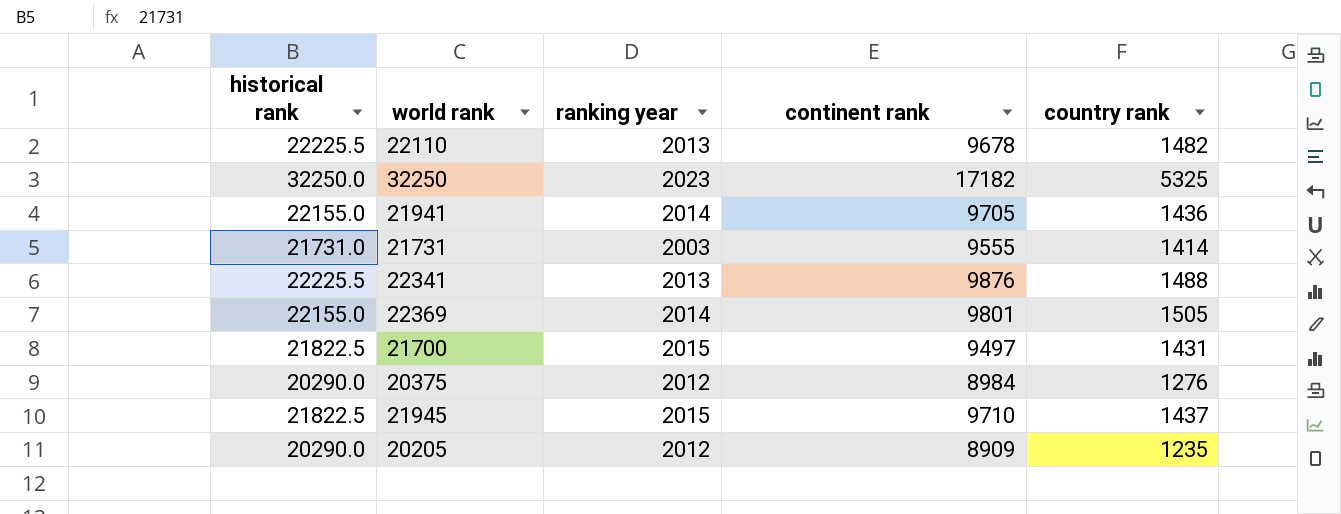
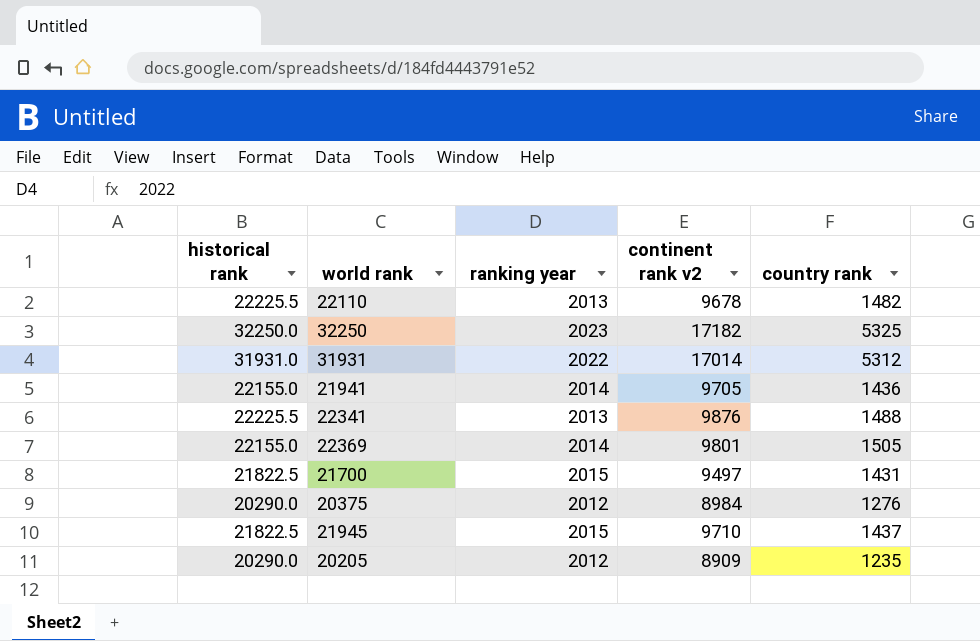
column name: continent rank -> continent rank v2
row 21731: 21731.0 | 2003 | 9555 | 1414 -> none
row 31931: none -> 31931.0 | 2022 | 17014 | 5312

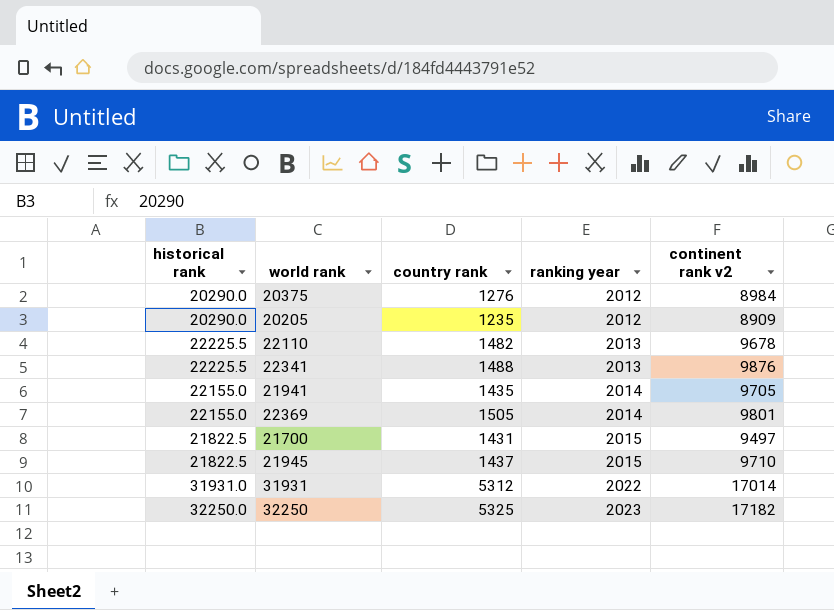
row order: none -> ranking year ascending
column country rank | position: 5 -> 3
21941 | country rank: 1436 -> 1435

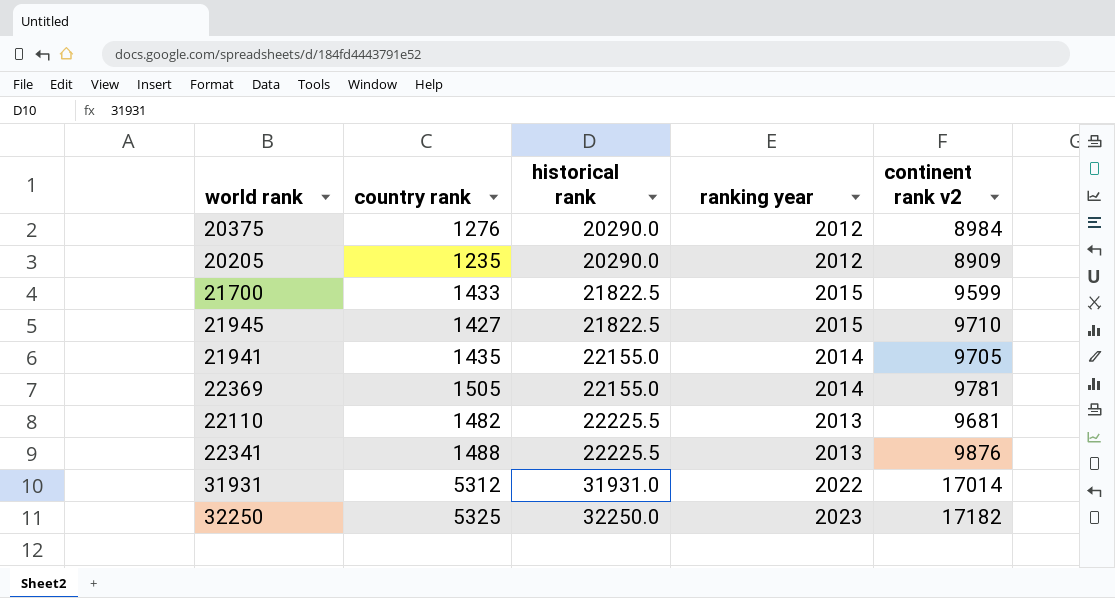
row order: ranking year ascending -> historical rank ascending
column historical rank | position: 1 -> 3
21700 | country rank: 1431 -> 1433
21700 | continent rank v2: 9497 -> 9599
21945 | country rank: 1437 -> 1427
22369 | continent rank v2: 9801 -> 9781
22110 | continent rank v2: 9678 -> 9681

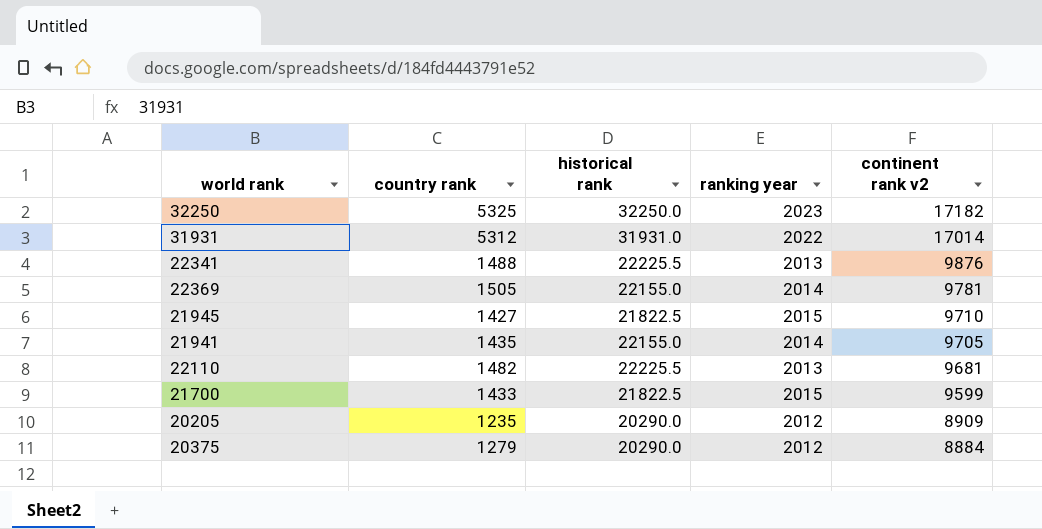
row order: historical rank ascending -> continent rank v2 descending
20375 | country rank: 1276 -> 1279
20375 | continent rank v2: 8984 -> 8884

